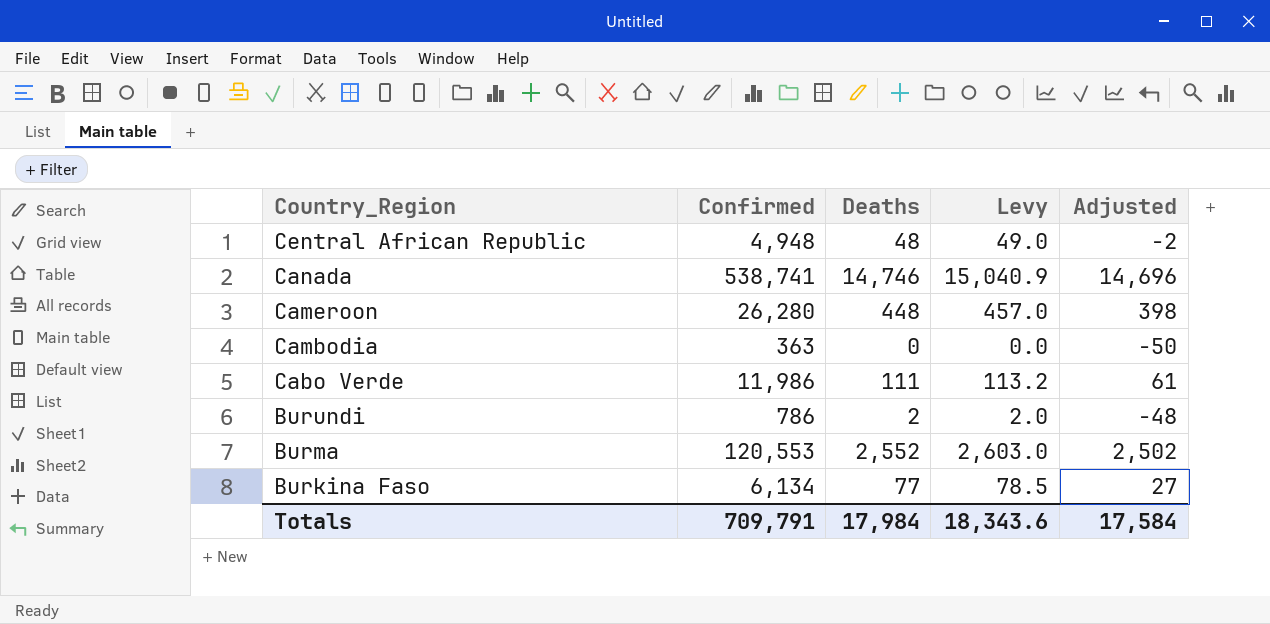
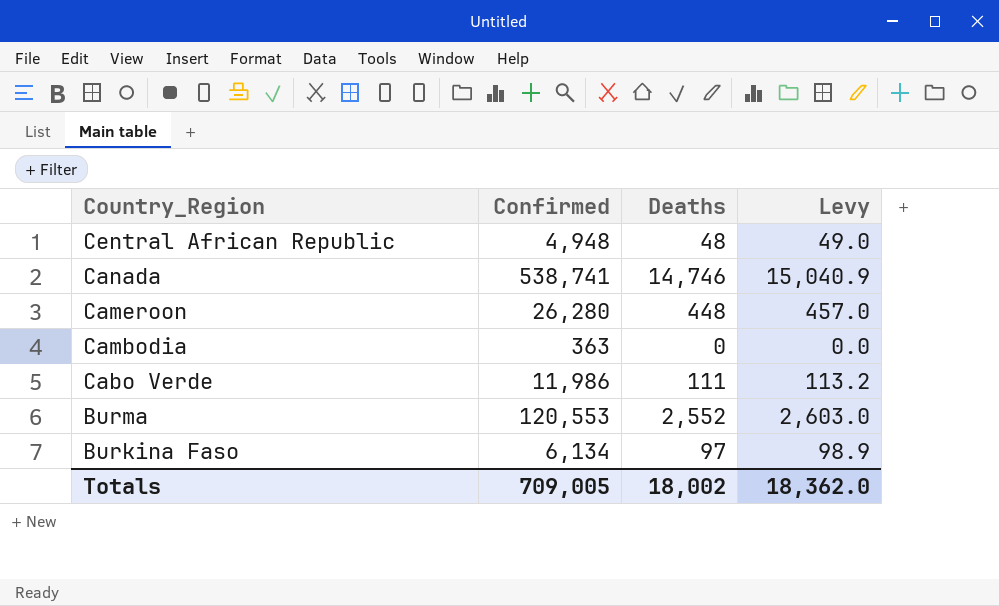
column Adjusted | formula: [Deaths] - 50 -> none
row Burundi: 786 | 2 | 2.0 | -48 -> none
Burkina Faso | Deaths: 77 -> 97
Burkina Faso | Levy: 78.5 -> 98.9
Totals | Confirmed: 709,791 -> 709,005
Totals | Deaths: 17,984 -> 18,002
Totals | Levy: 18,343.6 -> 18,362.0

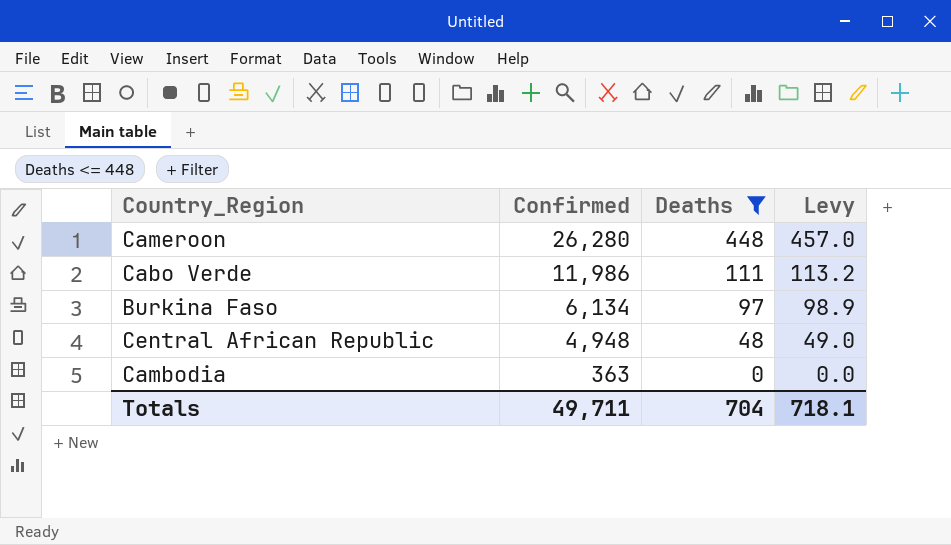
filter: none -> Deaths <= 448
row order: Country_Region descending -> Confirmed descending
Totals | Confirmed: 709,005 -> 49,711
Totals | Deaths: 18,002 -> 704
Totals | Levy: 18,362.0 -> 718.1

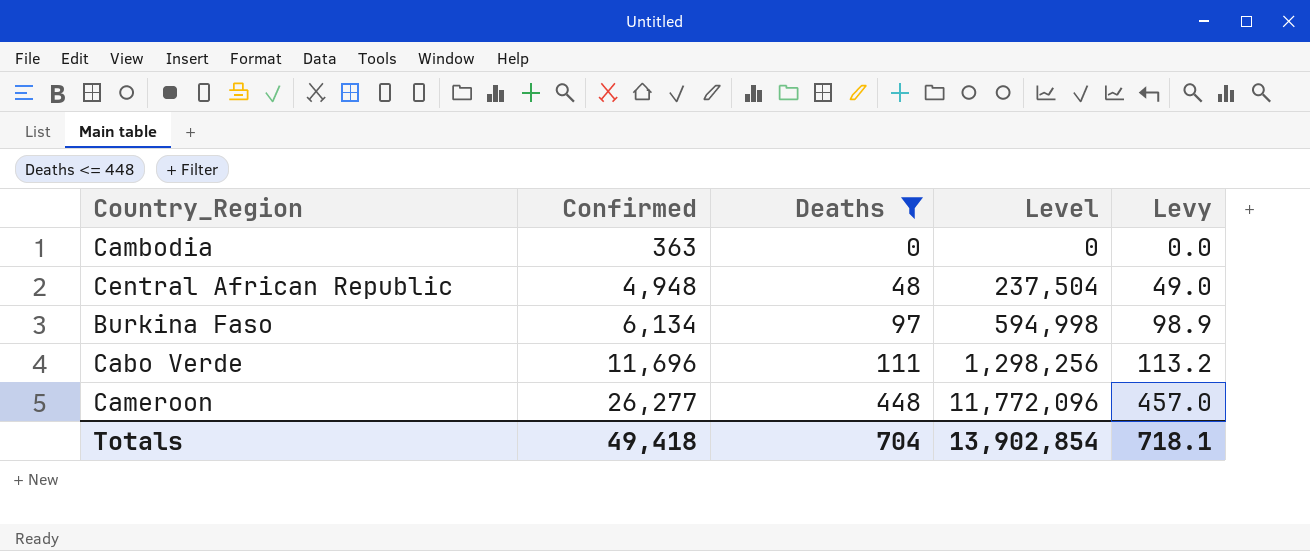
row order: Confirmed descending -> Confirmed ascending
column Level | formula: none -> [Confirmed] * [Deaths]
Cabo Verde | Confirmed: 11,986 -> 11,696
Cameroon | Confirmed: 26,280 -> 26,277
Totals | Confirmed: 49,711 -> 49,418

